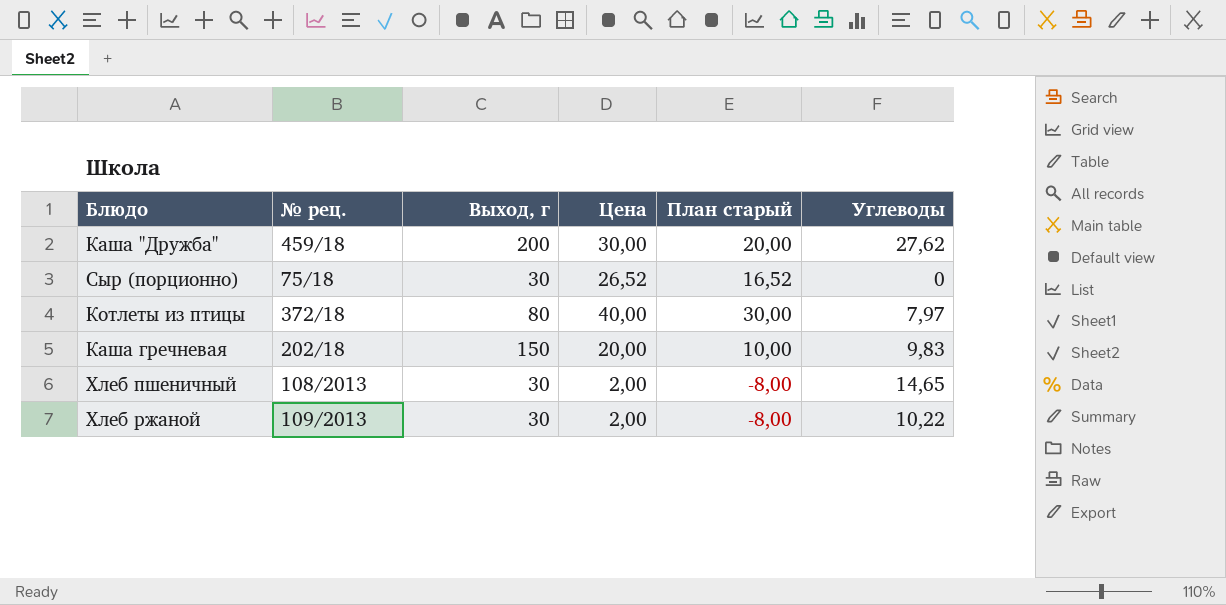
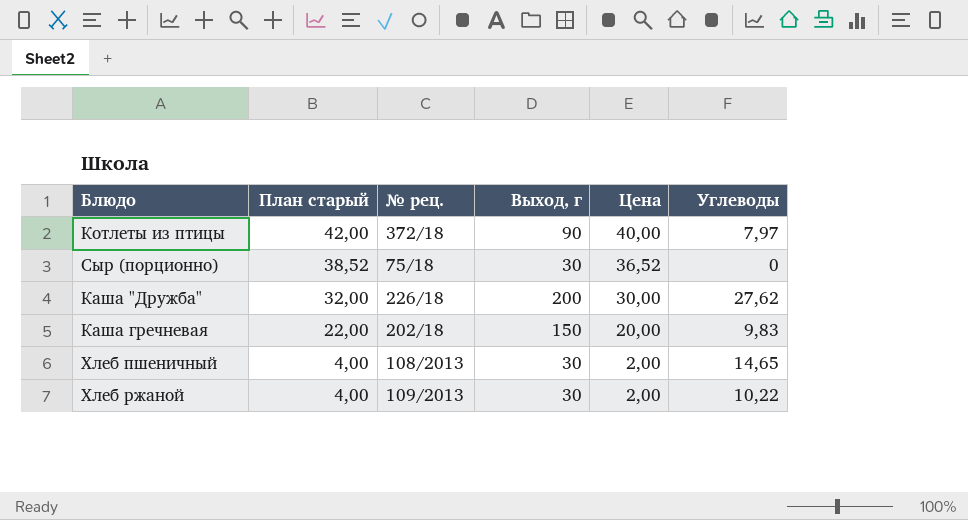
row order: none -> План старый descending
column План старый | formula: [Цена] - 10 -> [Цена] + 2
column План старый | position: 5 -> 2
Котлеты из птицы | Выход, г: 80 -> 90
Сыр (порционно) | Цена: 26,52 -> 36,52
Каша "Дружба" | № рец.: 459/18 -> 226/18

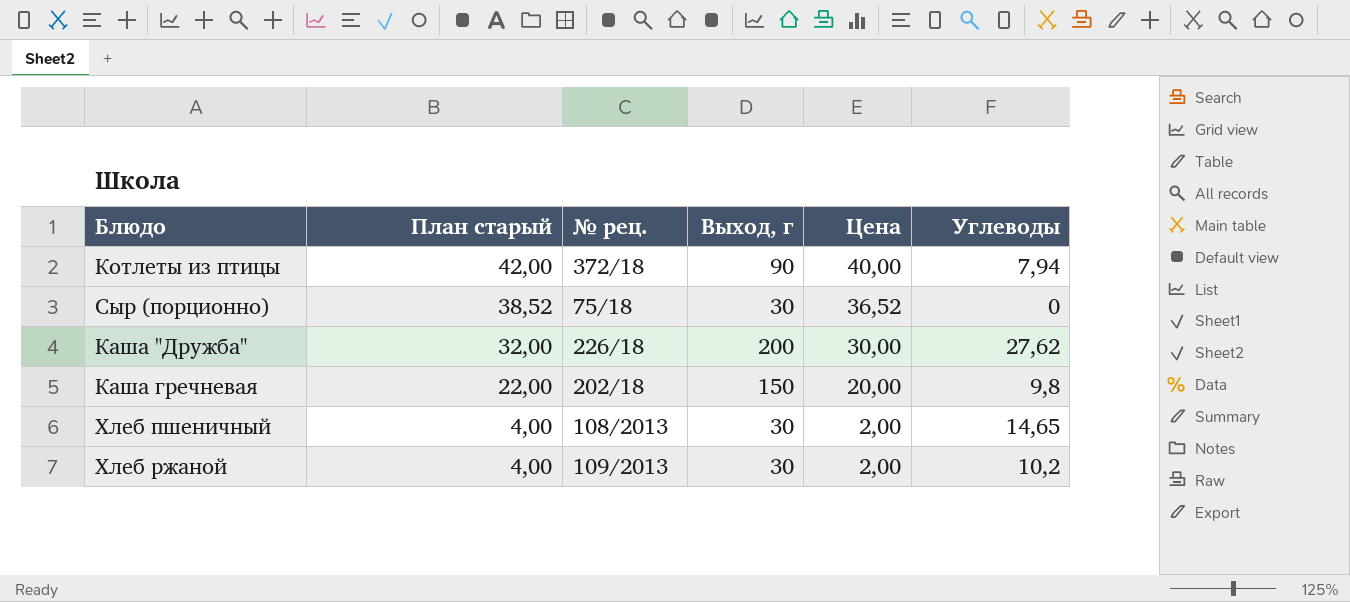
Котлеты из птицы | Углеводы: 7,97 -> 7,94
Каша гречневая | Углеводы: 9,83 -> 9,8
Хлеб ржаной | Углеводы: 10,22 -> 10,2

